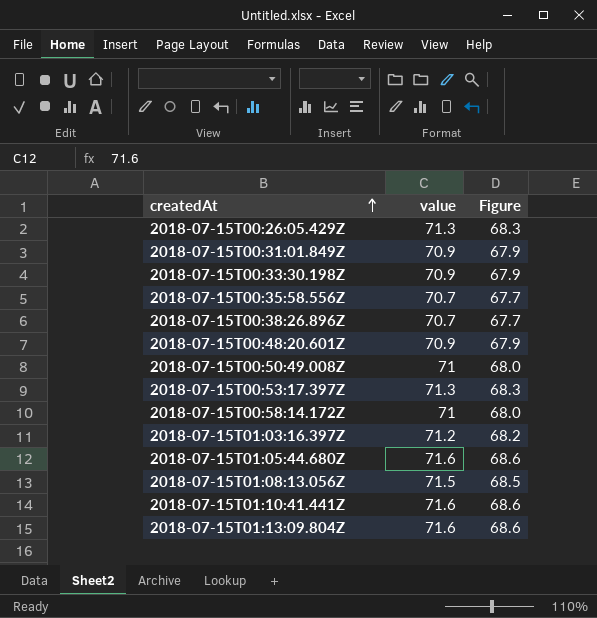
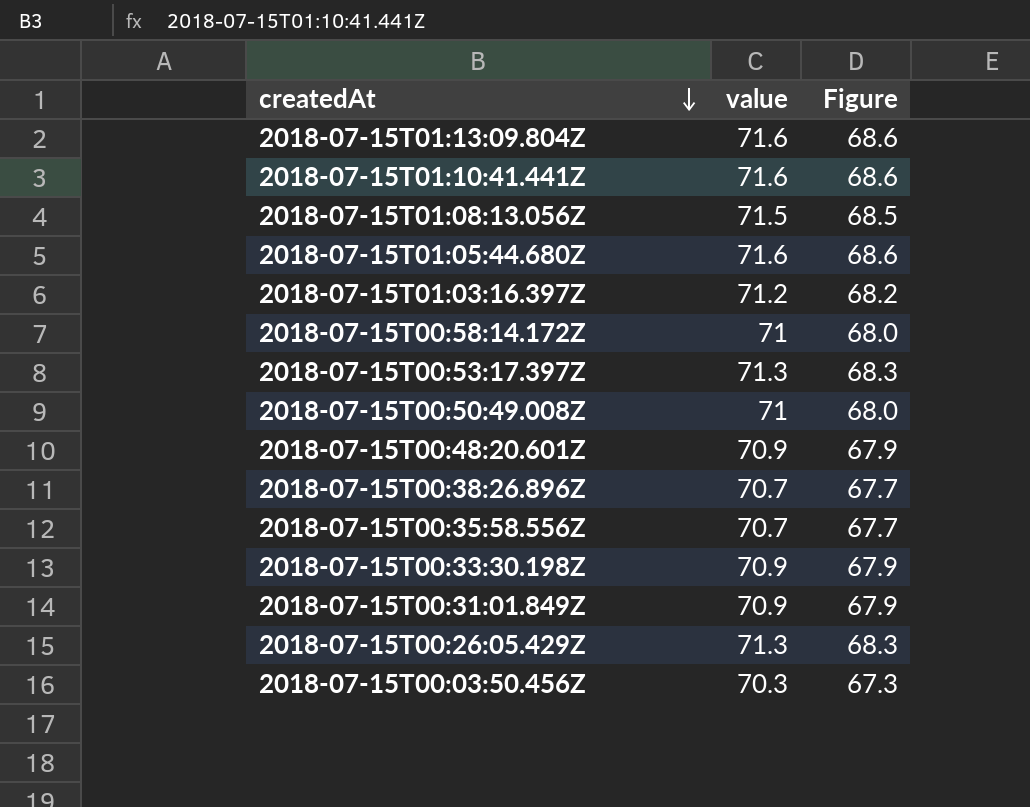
row order: createdAt ascending -> createdAt descending
row 2018-07-15T00:03:50.456Z: none -> 70.3 | 67.3

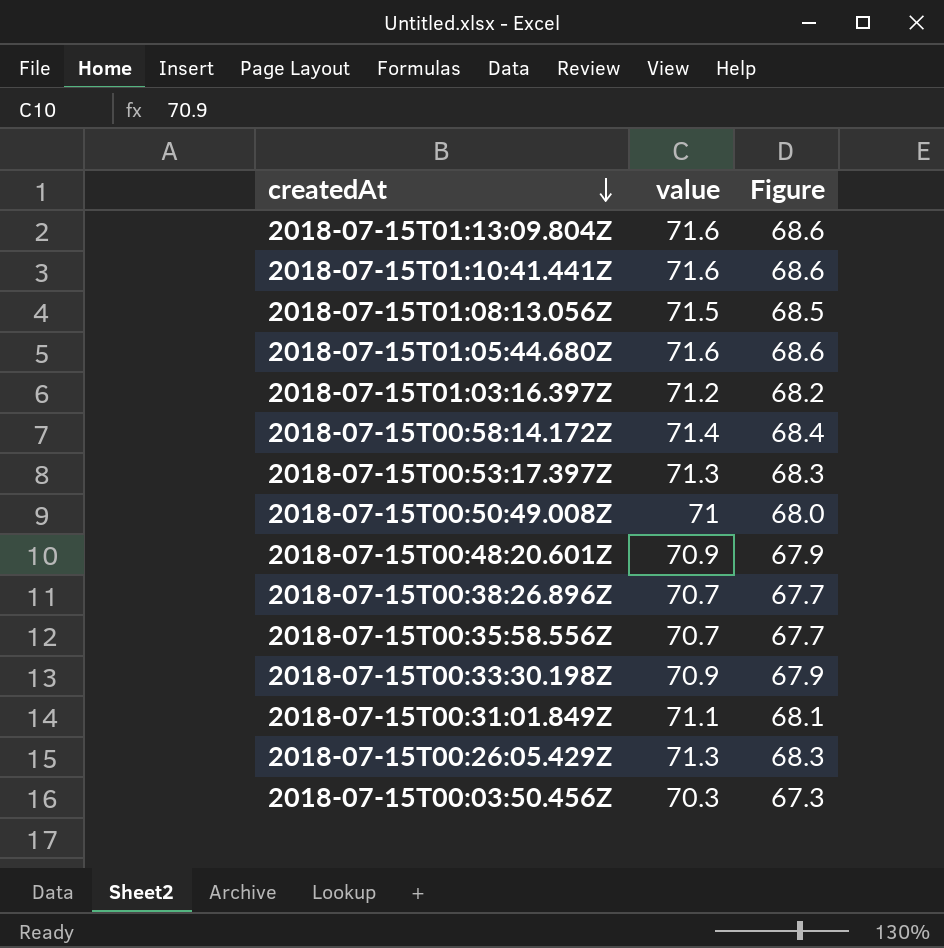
2018-07-15T00:58:14.172Z | value: 71 -> 71.4
2018-07-15T00:58:14.172Z | Figure: 68.0 -> 68.4
2018-07-15T00:31:01.849Z | value: 70.9 -> 71.1
2018-07-15T00:31:01.849Z | Figure: 67.9 -> 68.1

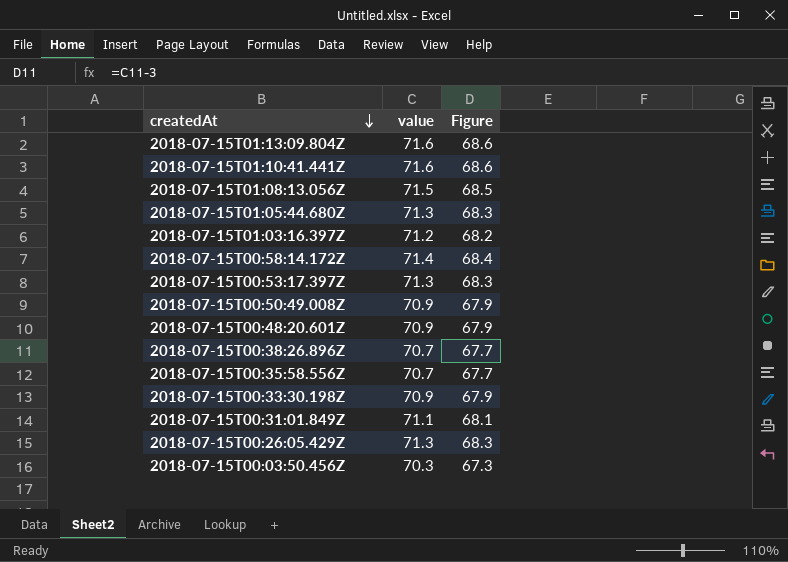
2018-07-15T01:05:44.680Z | value: 71.6 -> 71.3
2018-07-15T01:05:44.680Z | Figure: 68.6 -> 68.3
2018-07-15T00:50:49.008Z | value: 71 -> 70.9
2018-07-15T00:50:49.008Z | Figure: 68.0 -> 67.9

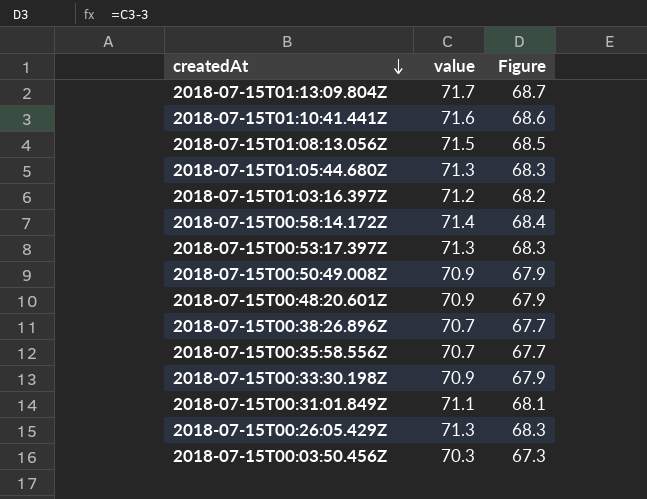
2018-07-15T01:13:09.804Z | value: 71.6 -> 71.7
2018-07-15T01:13:09.804Z | Figure: 68.6 -> 68.7

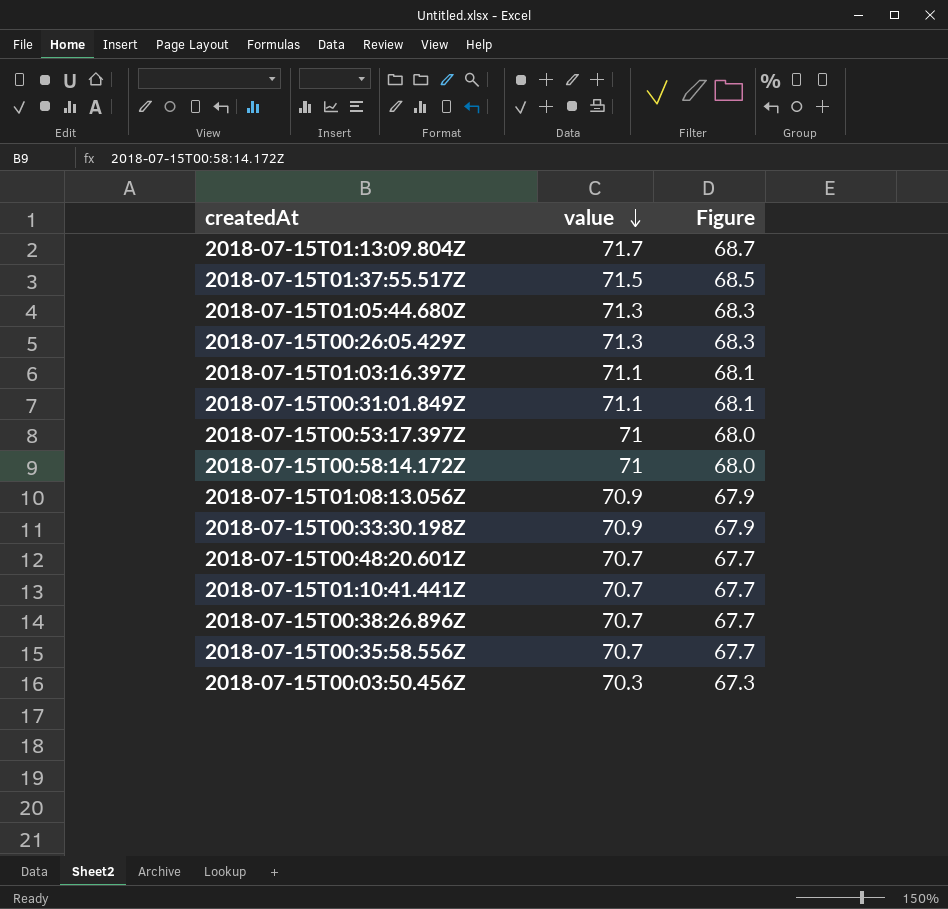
row order: createdAt descending -> value descending
row 2018-07-15T00:50:49.008Z: 70.9 | 67.9 -> none
row 2018-07-15T01:37:55.517Z: none -> 71.5 | 68.5
2018-07-15T01:03:16.397Z | value: 71.2 -> 71.1
2018-07-15T01:03:16.397Z | Figure: 68.2 -> 68.1
2018-07-15T00:53:17.397Z | value: 71.3 -> 71
2018-07-15T00:53:17.397Z | Figure: 68.3 -> 68.0
2018-07-15T00:58:14.172Z | value: 71.4 -> 71
2018-07-15T00:58:14.172Z | Figure: 68.4 -> 68.0
2018-07-15T01:08:13.056Z | value: 71.5 -> 70.9
2018-07-15T01:08:13.056Z | Figure: 68.5 -> 67.9
2018-07-15T00:48:20.601Z | value: 70.9 -> 70.7
2018-07-15T00:48:20.601Z | Figure: 67.9 -> 67.7
2018-07-15T01:10:41.441Z | value: 71.6 -> 70.7
2018-07-15T01:10:41.441Z | Figure: 68.6 -> 67.7

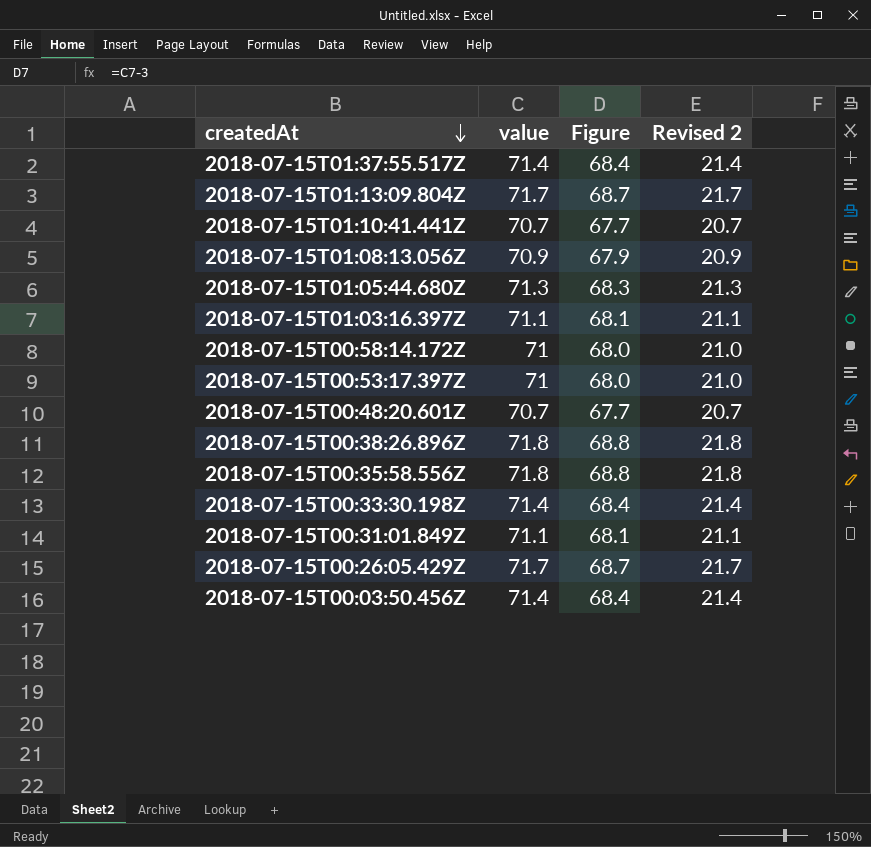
row order: value descending -> createdAt descending
column Revised 2 | formula: none -> [value] - 50
2018-07-15T01:37:55.517Z | value: 71.5 -> 71.4
2018-07-15T01:37:55.517Z | Figure: 68.5 -> 68.4
2018-07-15T00:38:26.896Z | value: 70.7 -> 71.8
2018-07-15T00:38:26.896Z | Figure: 67.7 -> 68.8
2018-07-15T00:35:58.556Z | value: 70.7 -> 71.8
2018-07-15T00:35:58.556Z | Figure: 67.7 -> 68.8
2018-07-15T00:33:30.198Z | value: 70.9 -> 71.4
2018-07-15T00:33:30.198Z | Figure: 67.9 -> 68.4
2018-07-15T00:26:05.429Z | value: 71.3 -> 71.7
2018-07-15T00:26:05.429Z | Figure: 68.3 -> 68.7
2018-07-15T00:03:50.456Z | value: 70.3 -> 71.4
2018-07-15T00:03:50.456Z | Figure: 67.3 -> 68.4

